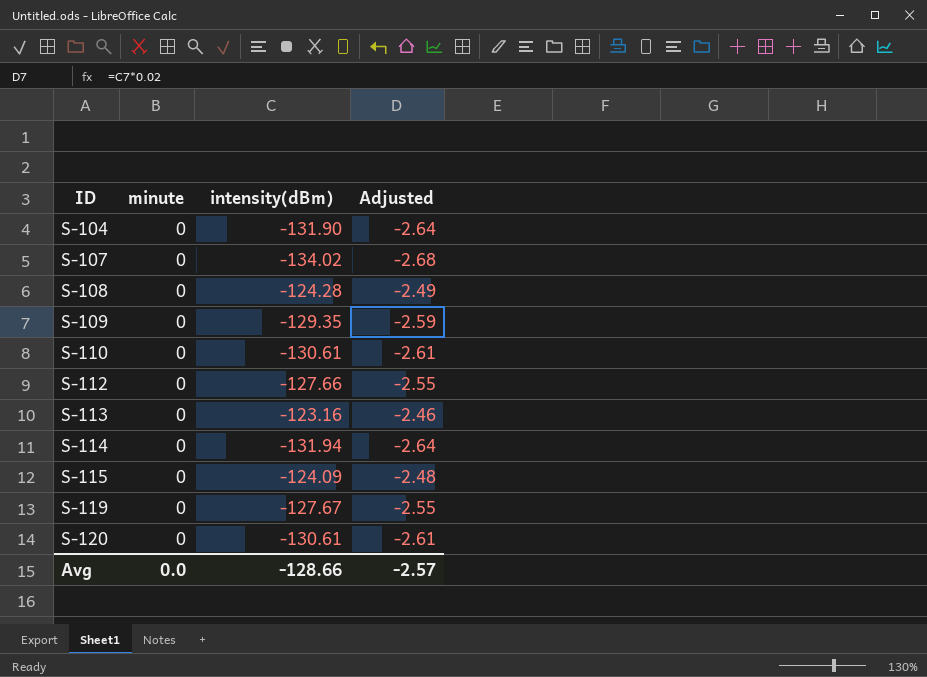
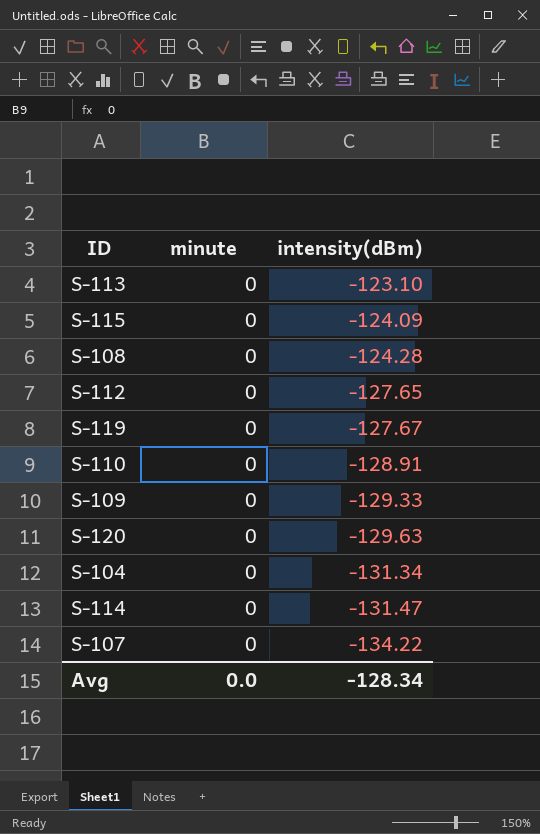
row order: ID ascending -> intensity(dBm) descending
column Adjusted | formula: [intensity(dBm)] * 0.02 -> none
S-113 | intensity(dBm): -123.16 -> -123.10
S-112 | intensity(dBm): -127.66 -> -127.65
S-110 | intensity(dBm): -130.61 -> -128.91
S-109 | intensity(dBm): -129.35 -> -129.33
S-120 | intensity(dBm): -130.61 -> -129.63
S-104 | intensity(dBm): -131.90 -> -131.34
S-114 | intensity(dBm): -131.94 -> -131.47
S-107 | intensity(dBm): -134.02 -> -134.22
Avg | intensity(dBm): -128.66 -> -128.34

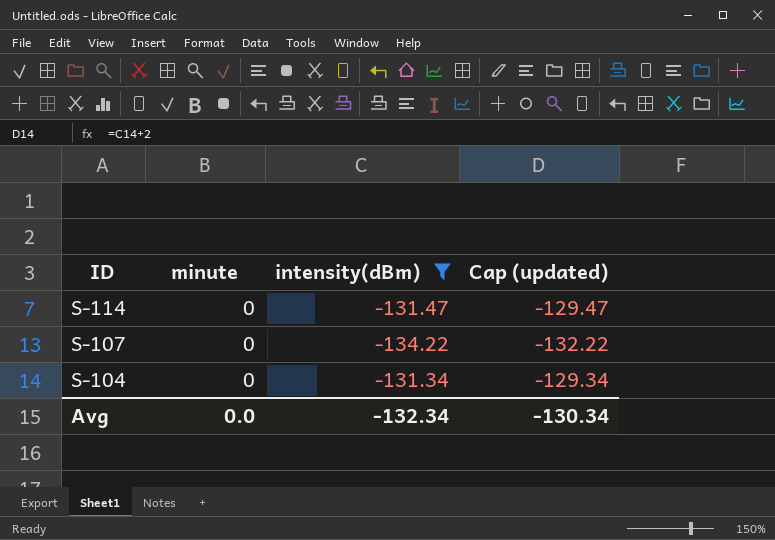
filter: none -> intensity(dBm) <= -131.34
row order: intensity(dBm) descending -> ID descending
column Cap (updated) | formula: none -> [intensity(dBm)] + 2
Avg | intensity(dBm): -128.34 -> -132.34

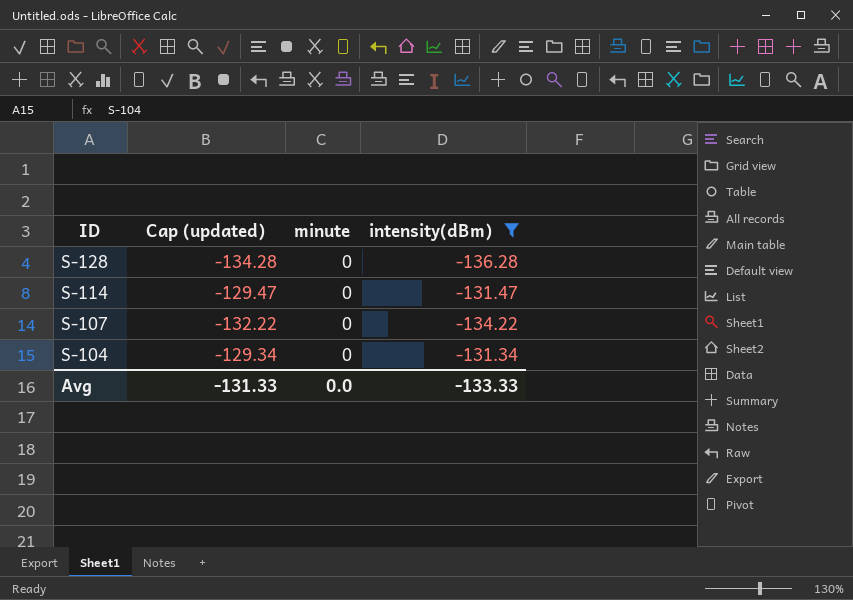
column Cap (updated) | position: 4 -> 2
row S-128: none -> -134.28 | 0 | -136.28
Avg | Cap (updated): -130.34 -> -131.33
Avg | intensity(dBm): -132.34 -> -133.33

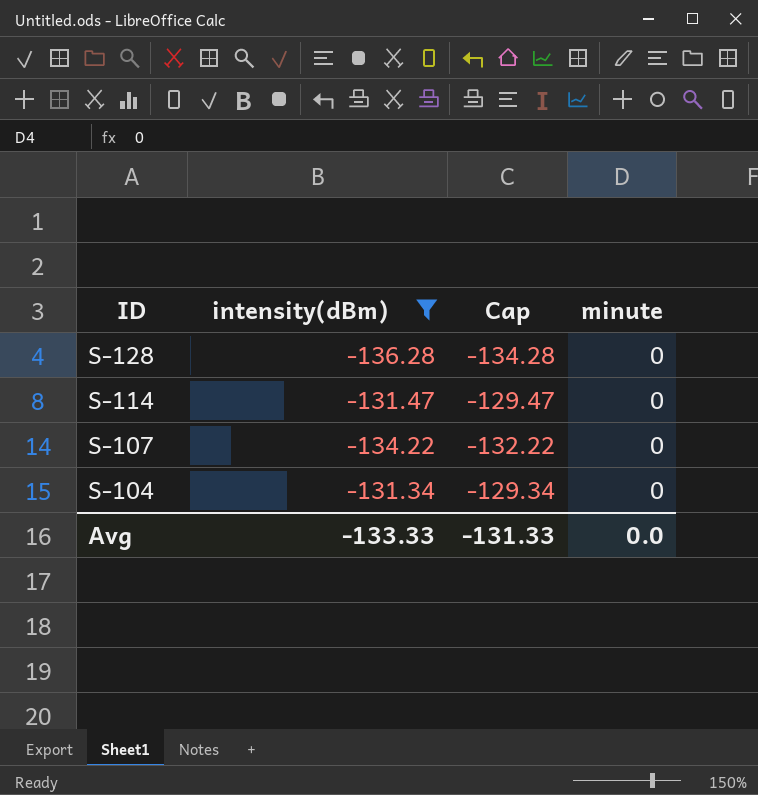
column intensity(dBm) | position: 4 -> 2
column name: Cap (updated) -> Cap

